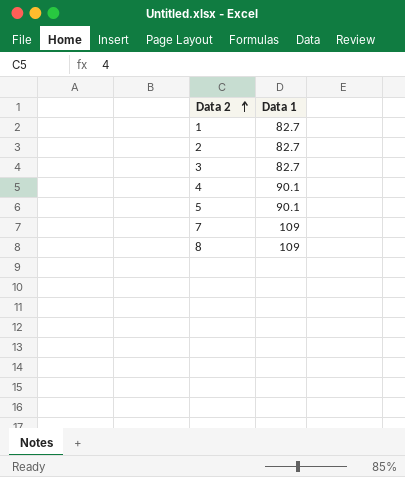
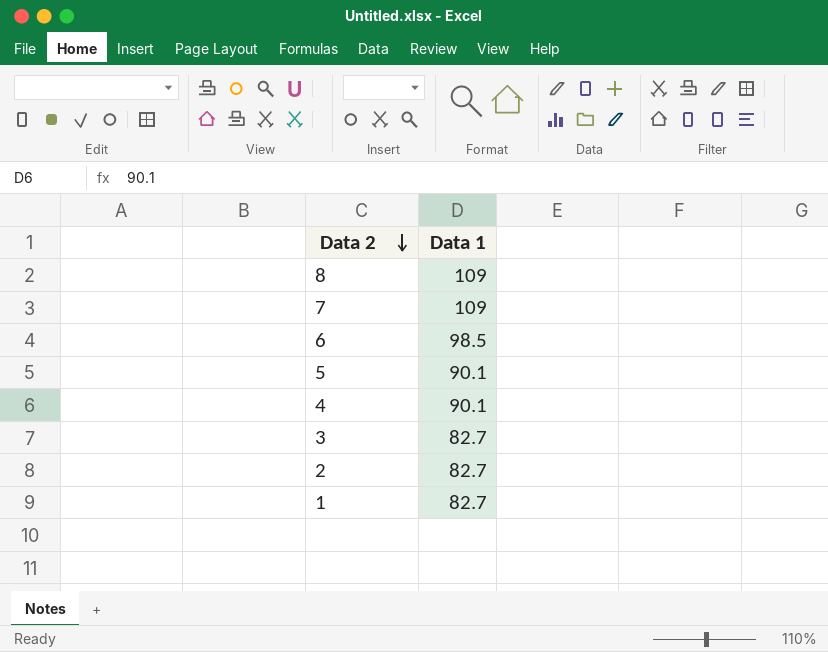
row order: Data 2 ascending -> Data 2 descending
row 6: none -> 98.5

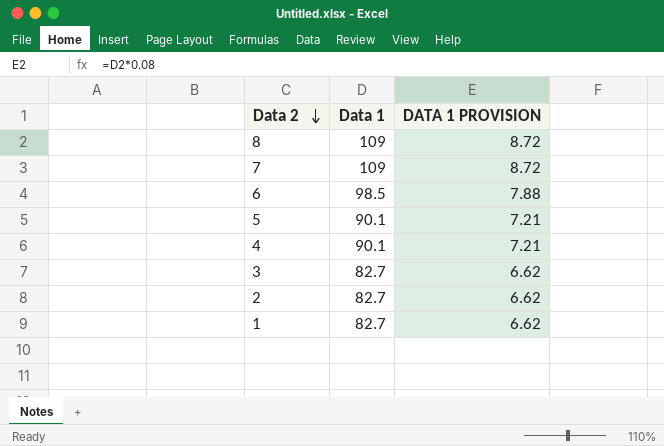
column DATA 1 PROVISION | formula: none -> [Data 1] * 0.08

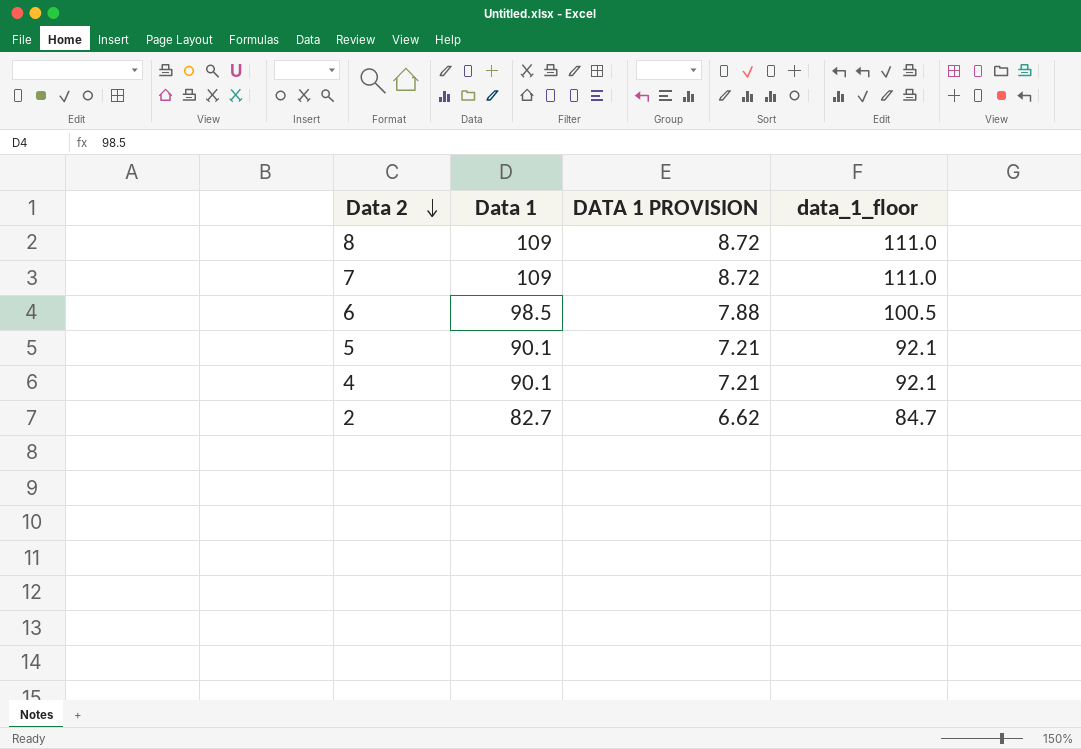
column data_1_floor | formula: none -> [Data 1] + 2
row 3: 82.7 | 6.62 -> none
row 1: 82.7 | 6.62 -> none

